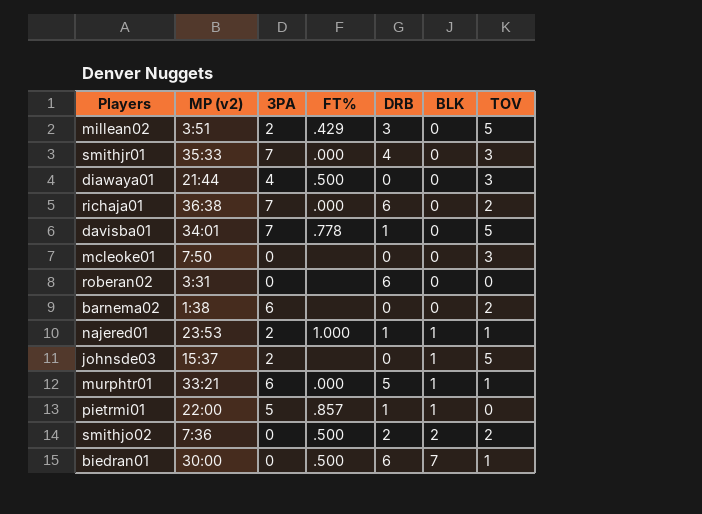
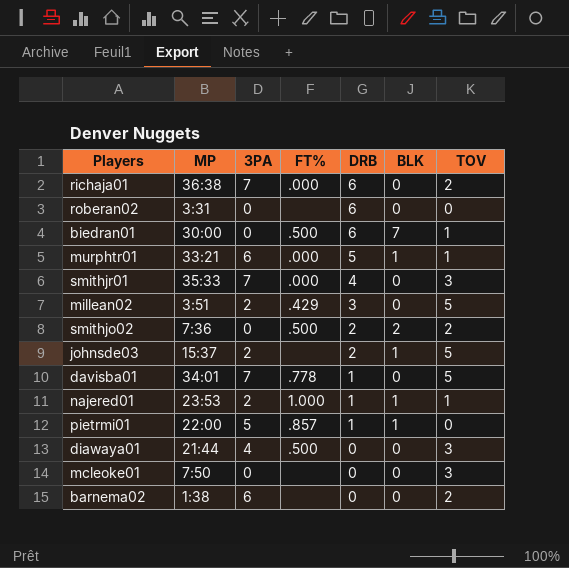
row order: BLK ascending -> DRB descending
column name: MP (v2) -> MP
johnsde03 | DRB: 0 -> 2

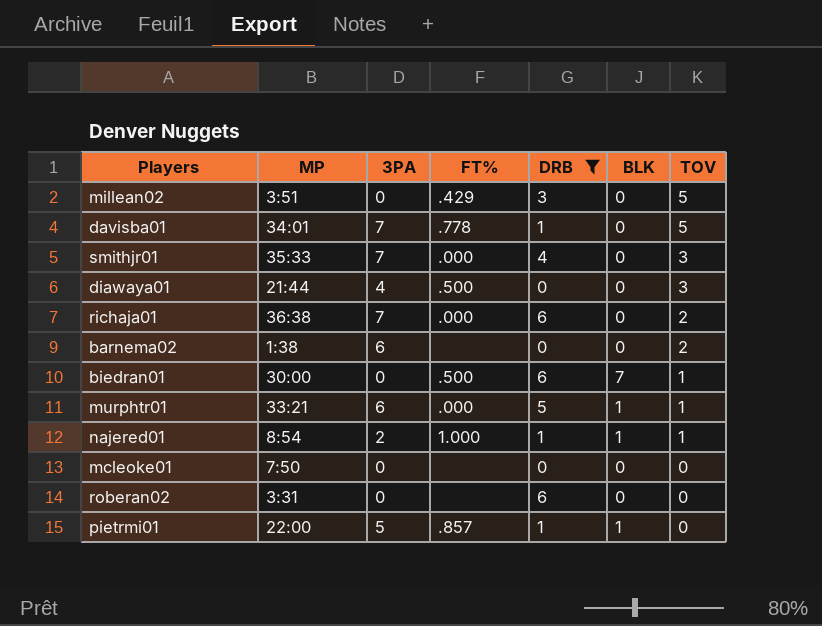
filter: none -> DRB != 2
row order: DRB descending -> TOV descending
millean02 | 3PA: 2 -> 0
najered01 | MP: 23:53 -> 8:54
mcleoke01 | TOV: 3 -> 0

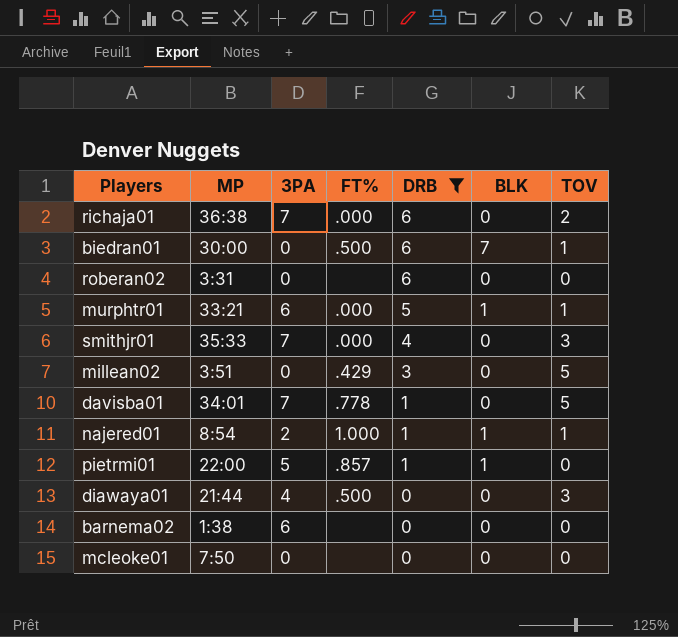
row order: TOV descending -> DRB descending
barnema02 | TOV: 2 -> 0

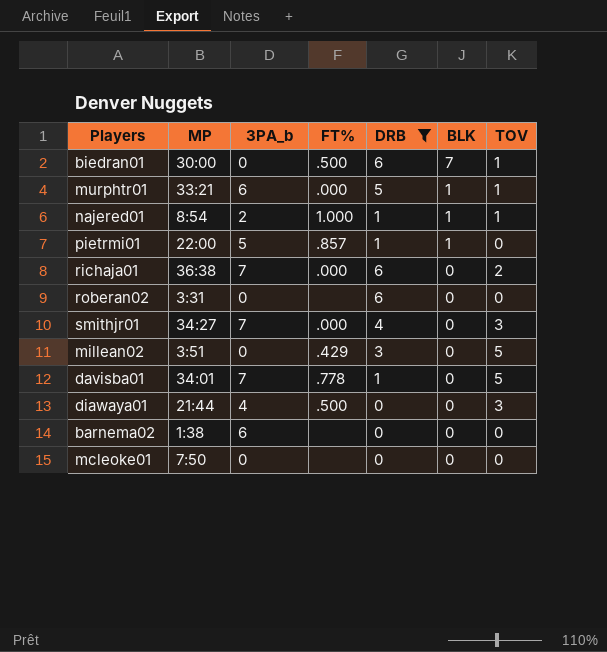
row order: DRB descending -> BLK descending
column name: 3PA -> 3PA_b
smithjr01 | MP: 35:33 -> 34:27

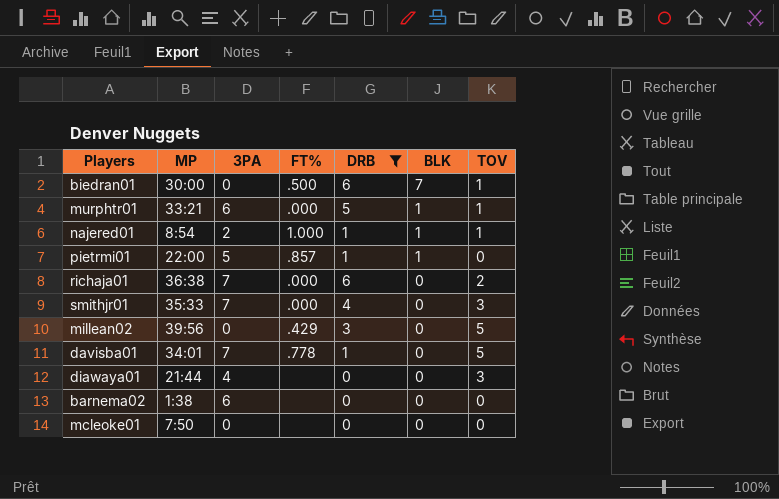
column name: 3PA_b -> 3PA
row roberan02: 3:31 | 0 | none | 6 | 0 | 0 -> none
smithjr01 | MP: 34:27 -> 35:33
millean02 | MP: 3:51 -> 39:56
diawaya01 | FT%: .500 -> none

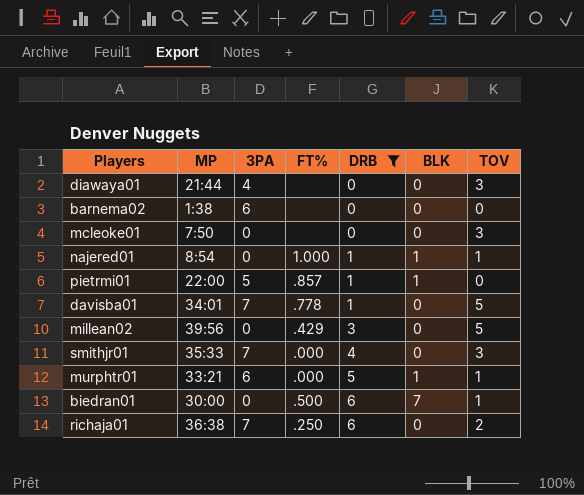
row order: BLK descending -> DRB ascending
mcleoke01 | TOV: 0 -> 3
najered01 | 3PA: 2 -> 0
richaja01 | FT%: .000 -> .250

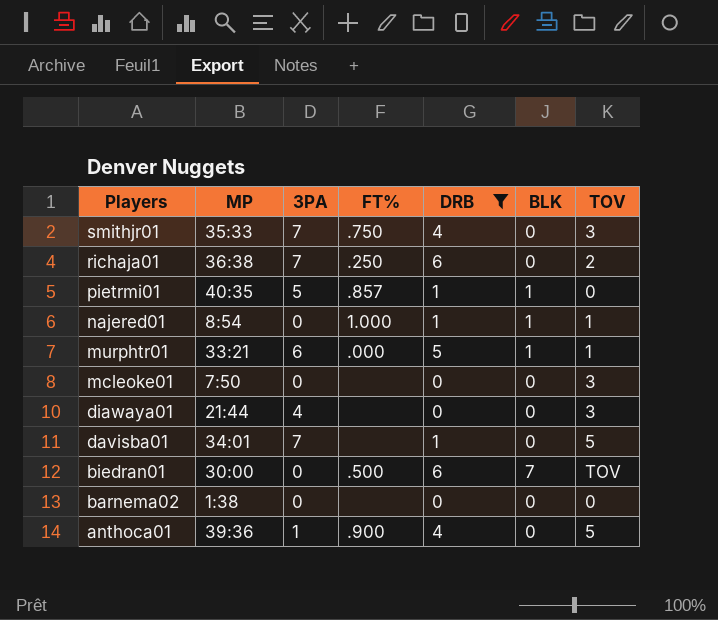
row order: DRB ascending -> Players descending
row millean02: 39:56 | 0 | .429 | 3 | 0 | 5 -> none
smithjr01 | FT%: .000 -> .750
pietrmi01 | MP: 22:00 -> 40:35
davisba01 | FT%: .778 -> none
biedran01 | TOV: 1 -> TOV
barnema02 | 3PA: 6 -> 0
row anthoca01: none -> 39:36 | 1 | .900 | 4 | 0 | 5

